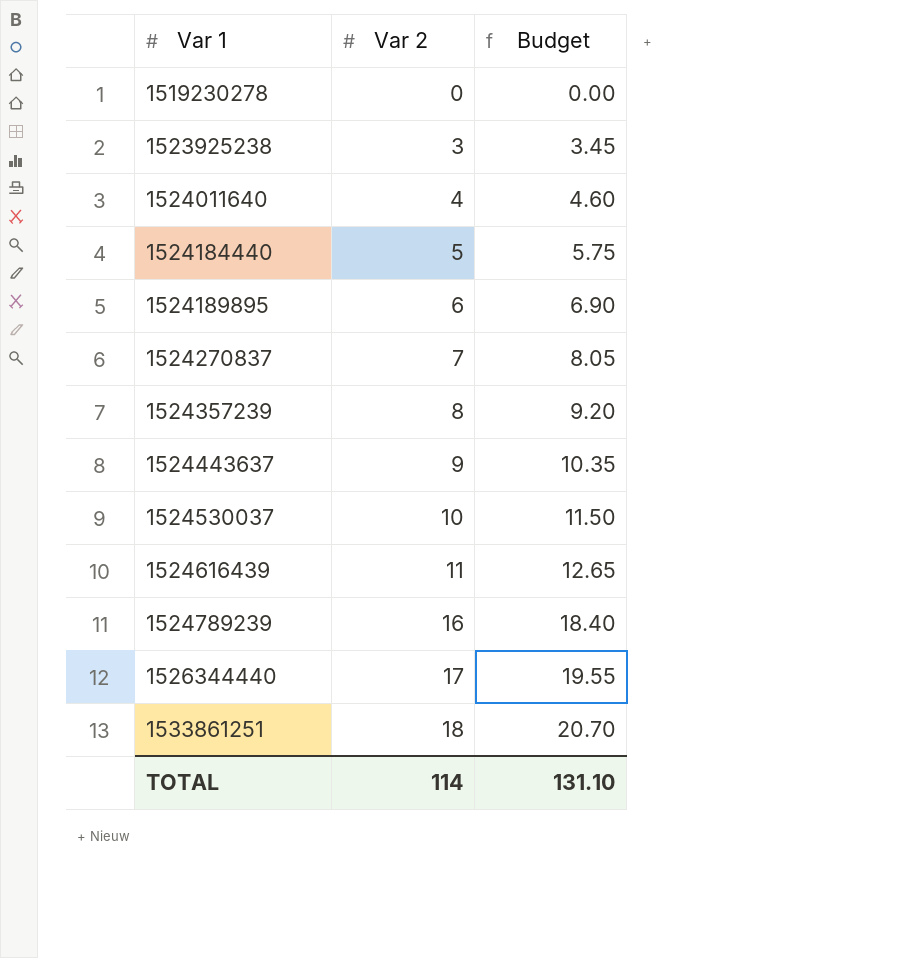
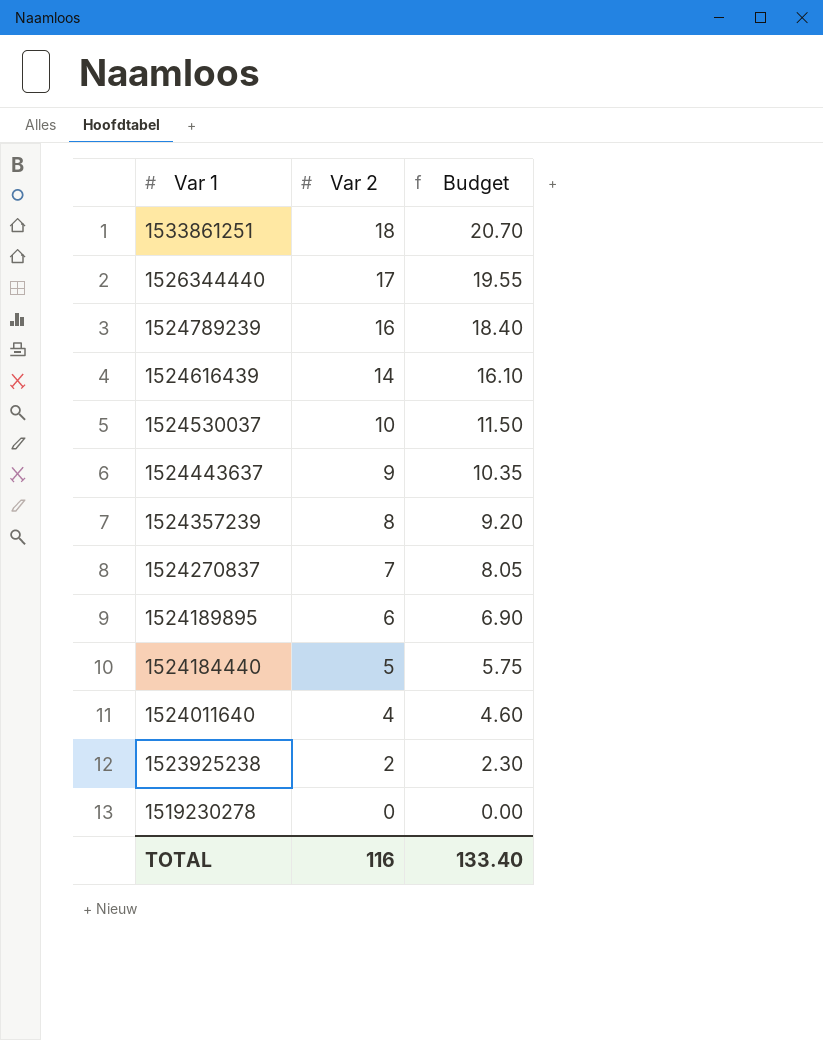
row order: Var 1 ascending -> Var 1 descending
1524616439 | Var 2: 11 -> 14
1524616439 | Budget: 12.65 -> 16.10
1523925238 | Var 2: 3 -> 2
1523925238 | Budget: 3.45 -> 2.30
TOTAL | Var 2: 114 -> 116
TOTAL | Budget: 131.10 -> 133.40

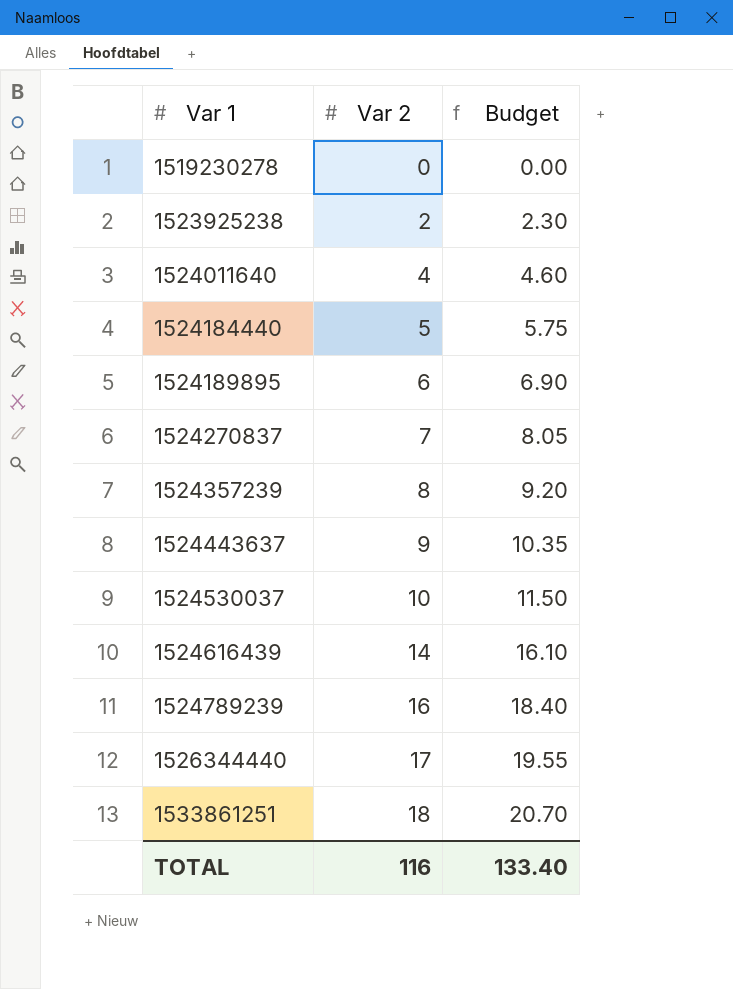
row order: Var 1 descending -> Var 1 ascending

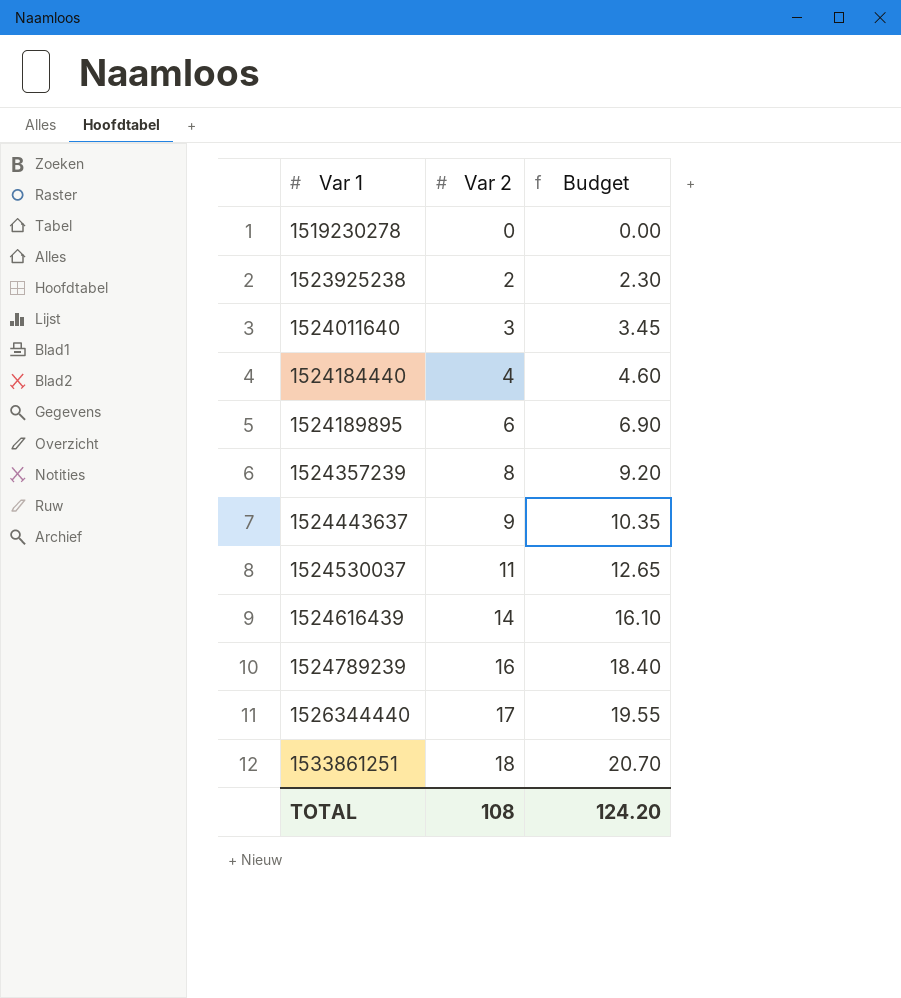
row 1524270837: 7 | 8.05 -> none
1524011640 | Var 2: 4 -> 3
1524011640 | Budget: 4.60 -> 3.45
1524184440 | Var 2: 5 -> 4
1524184440 | Budget: 5.75 -> 4.60
1524530037 | Var 2: 10 -> 11
1524530037 | Budget: 11.50 -> 12.65
TOTAL | Var 2: 116 -> 108
TOTAL | Budget: 133.40 -> 124.20

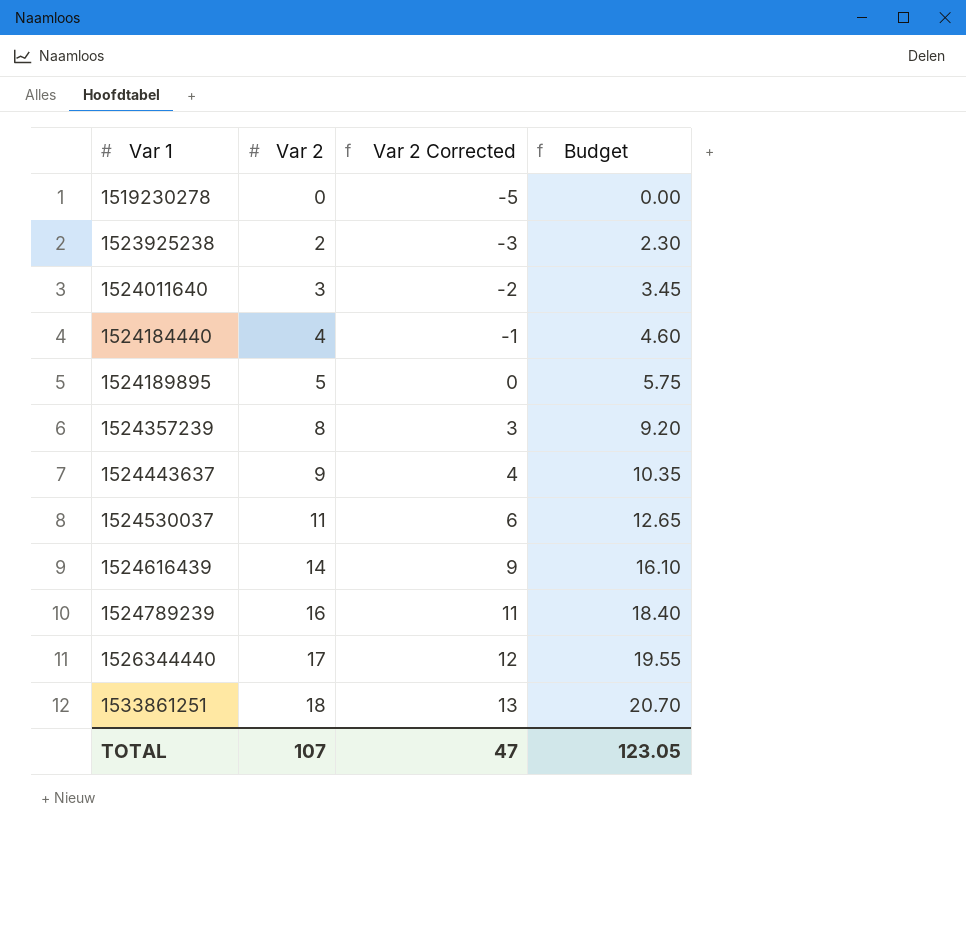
column Var 2 Corrected | formula: none -> [Var 2] - 5
1524189895 | Var 2: 6 -> 5
1524189895 | Budget: 6.90 -> 5.75
TOTAL | Var 2: 108 -> 107
TOTAL | Budget: 124.20 -> 123.05

